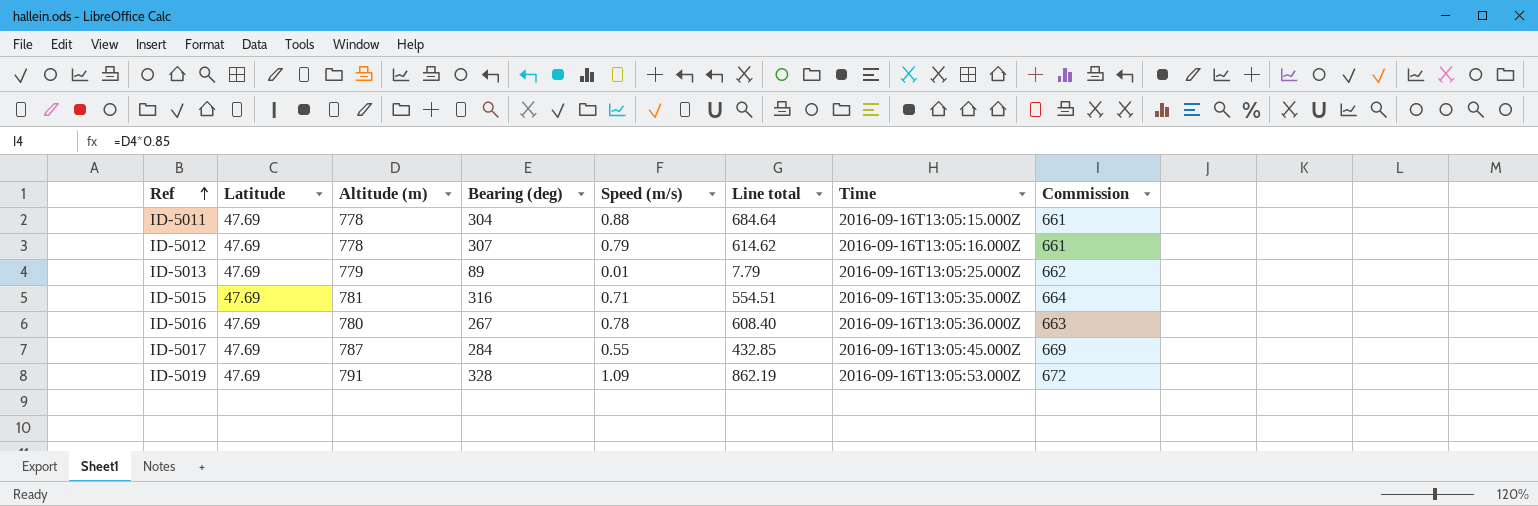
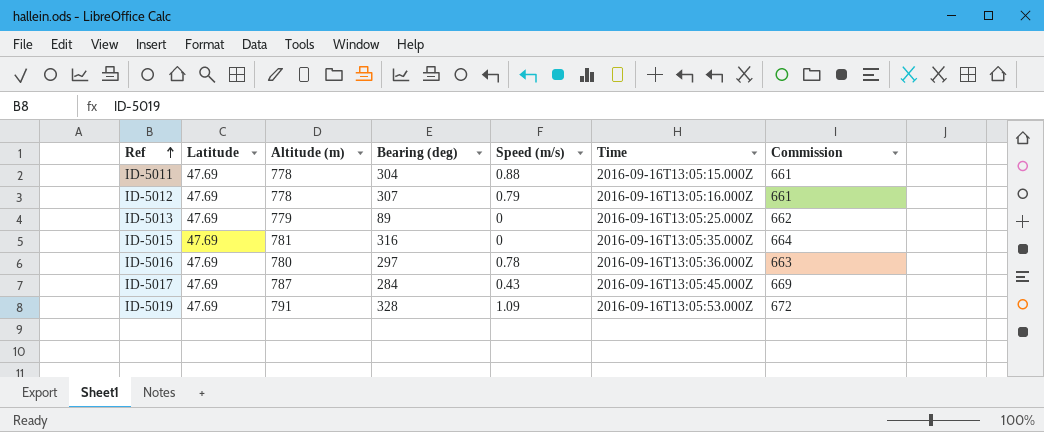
column Line total | formula: [Altitude (m)] * [Speed (m/s)] -> none
ID-5013 | Speed (m/s): 0.01 -> 0
ID-5015 | Speed (m/s): 0.71 -> 0
ID-5016 | Bearing (deg): 267 -> 297
ID-5017 | Speed (m/s): 0.55 -> 0.43

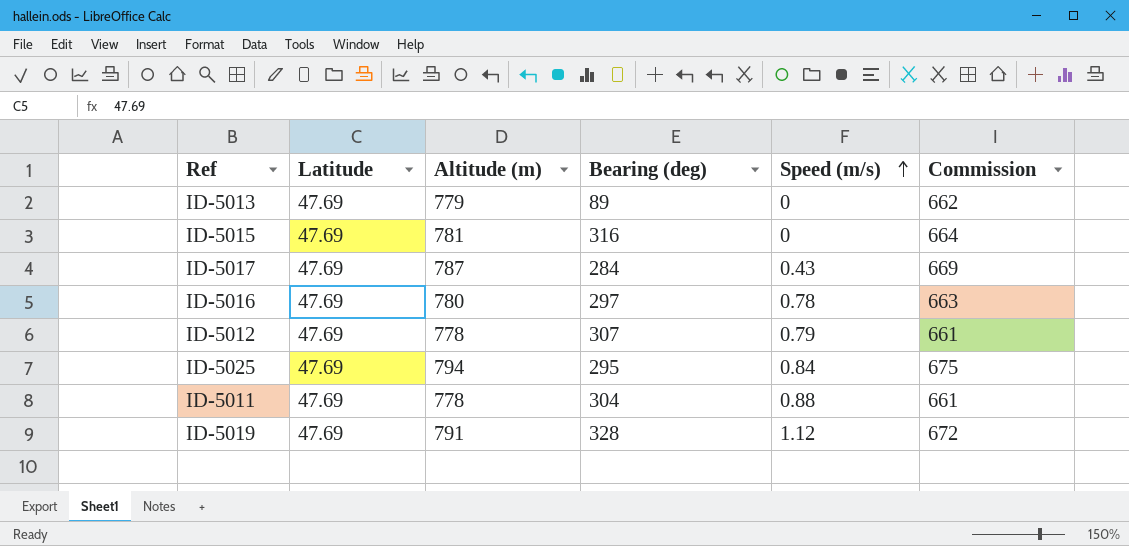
row order: Ref ascending -> Speed (m/s) ascending
column Time | position: 6 -> none
row ID-5025: none -> 47.69 | 794 | 295 | 0.84 | 675
ID-5019 | Speed (m/s): 1.09 -> 1.12

